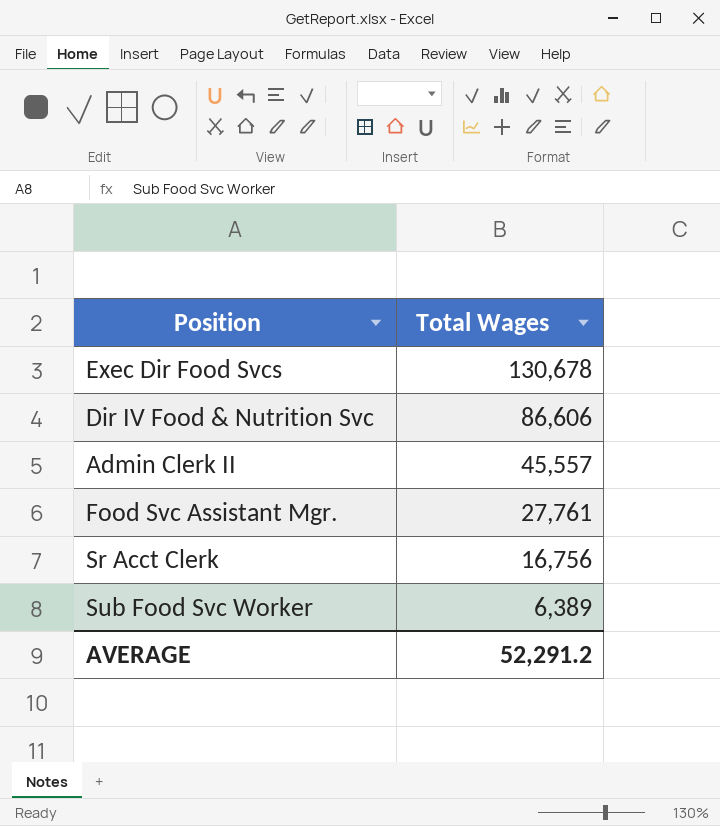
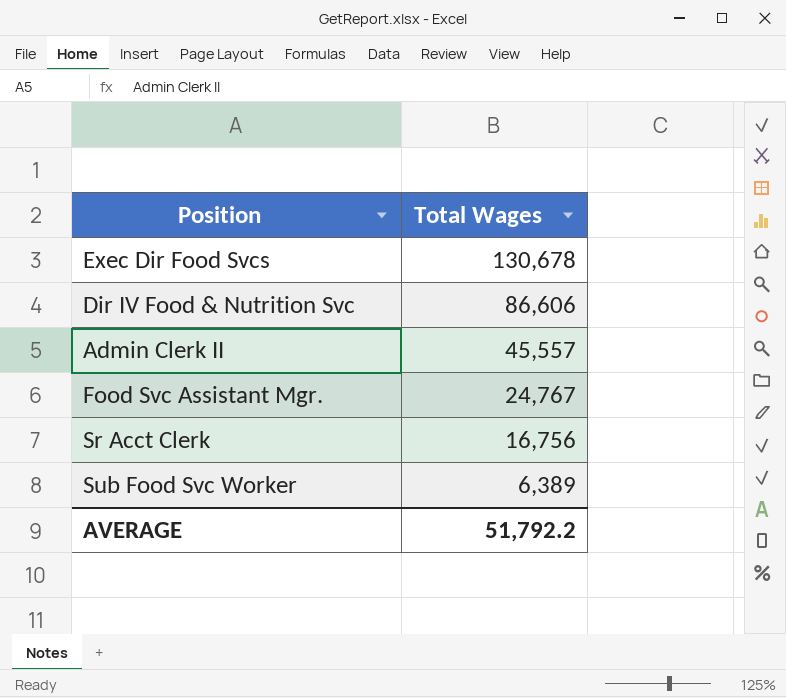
Food Svc Assistant Mgr. | Total Wages: 27,761 -> 24,767
AVERAGE | Total Wages: 52,291.2 -> 51,792.2

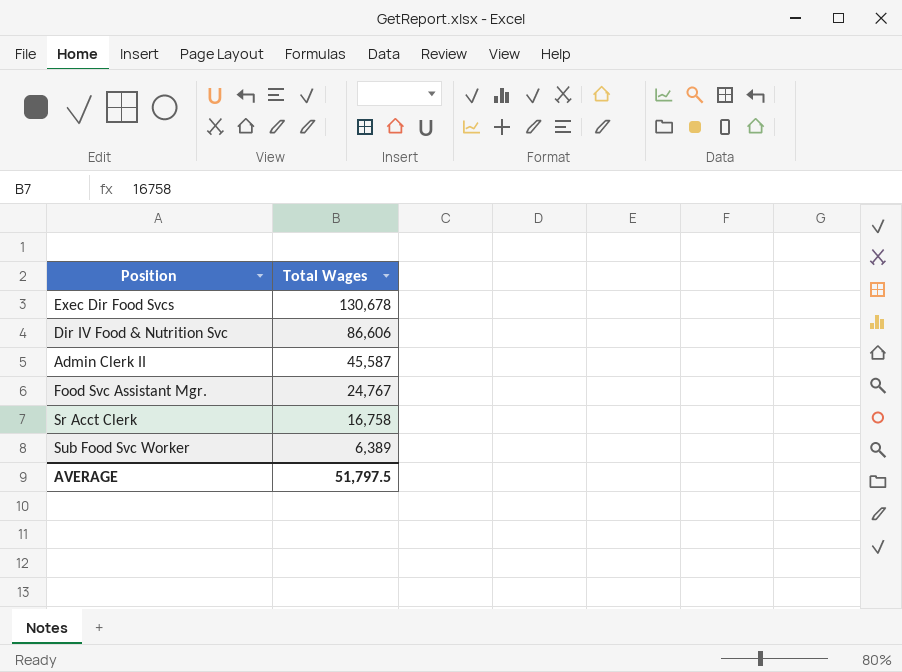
Admin Clerk II | Total Wages: 45,557 -> 45,587
Sr Acct Clerk | Total Wages: 16,756 -> 16,758
AVERAGE | Total Wages: 51,792.2 -> 51,797.5

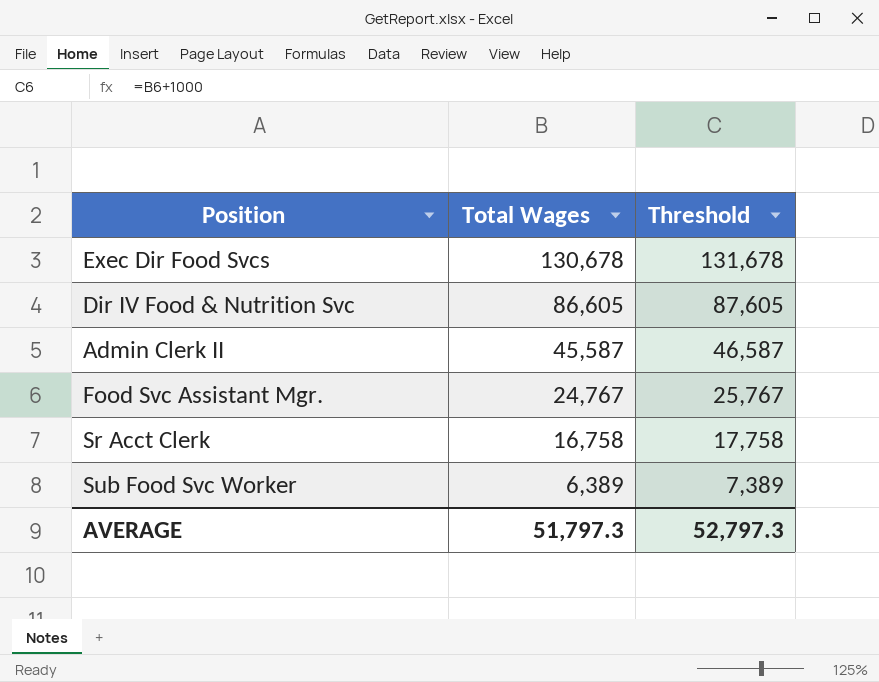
column Threshold | formula: none -> [Total Wages] + 1000
Dir IV Food & Nutrition Svc | Total Wages: 86,606 -> 86,605
AVERAGE | Total Wages: 51,797.5 -> 51,797.3

